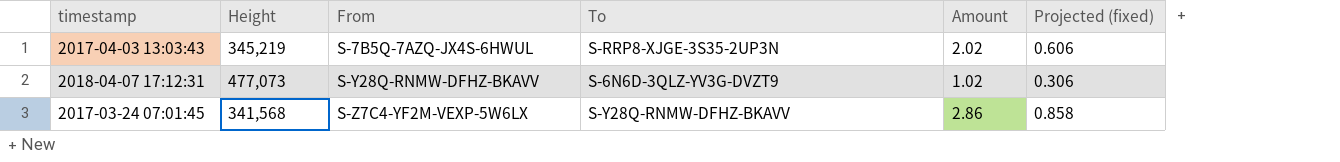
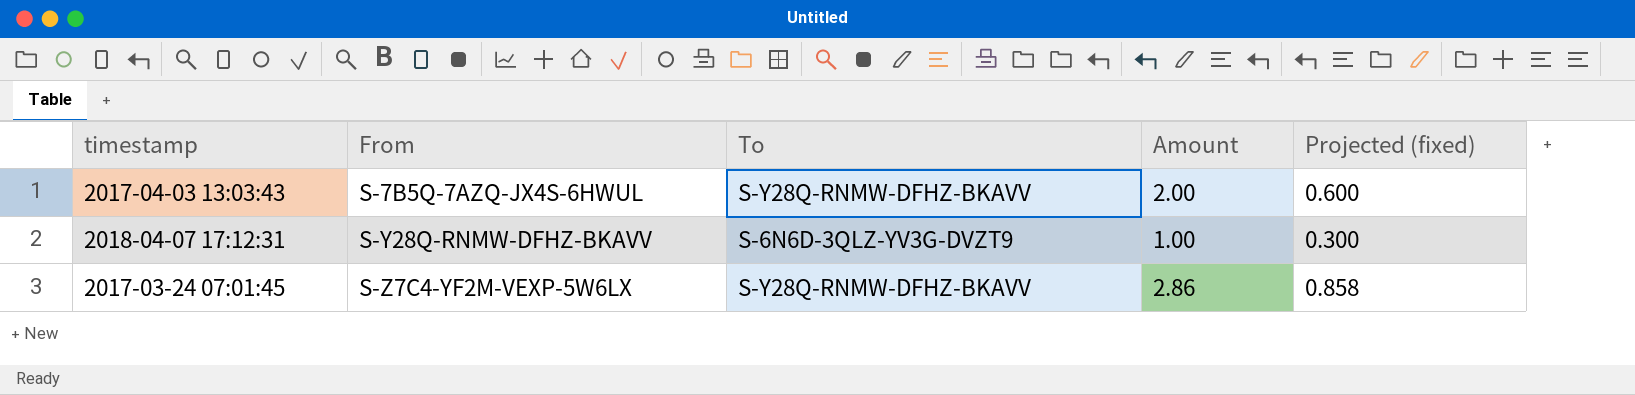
column Height | position: 2 -> none
2017-04-03 13:03:43 | To: S-RRP8-XJGE-3S35-2UP3N -> S-Y28Q-RNMW-DFHZ-BKAVV
2017-04-03 13:03:43 | Amount: 2.02 -> 2.00
2017-04-03 13:03:43 | Projected (fixed): 0.606 -> 0.600
2018-04-07 17:12:31 | Amount: 1.02 -> 1.00
2018-04-07 17:12:31 | Projected (fixed): 0.306 -> 0.300

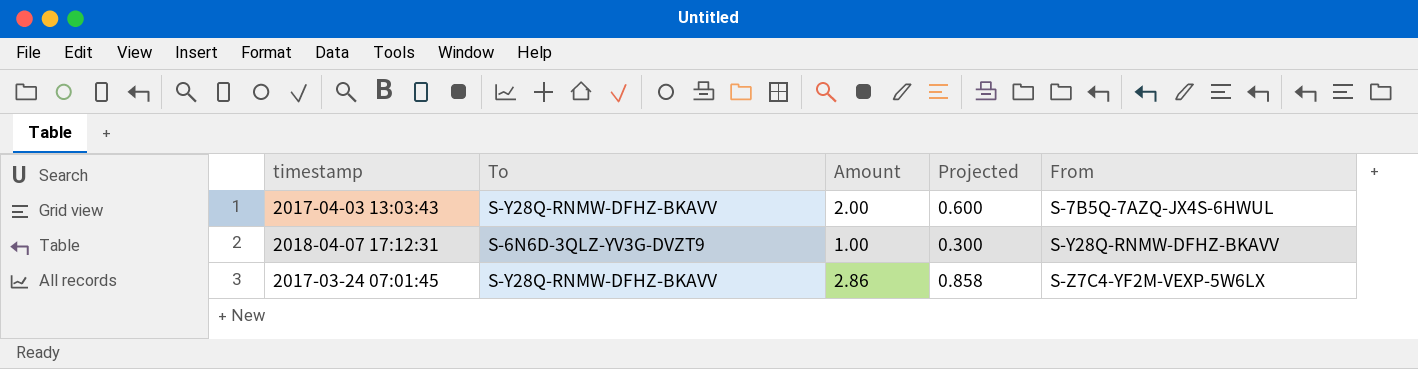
column name: Projected (fixed) -> Projected
column From | position: 2 -> 5

